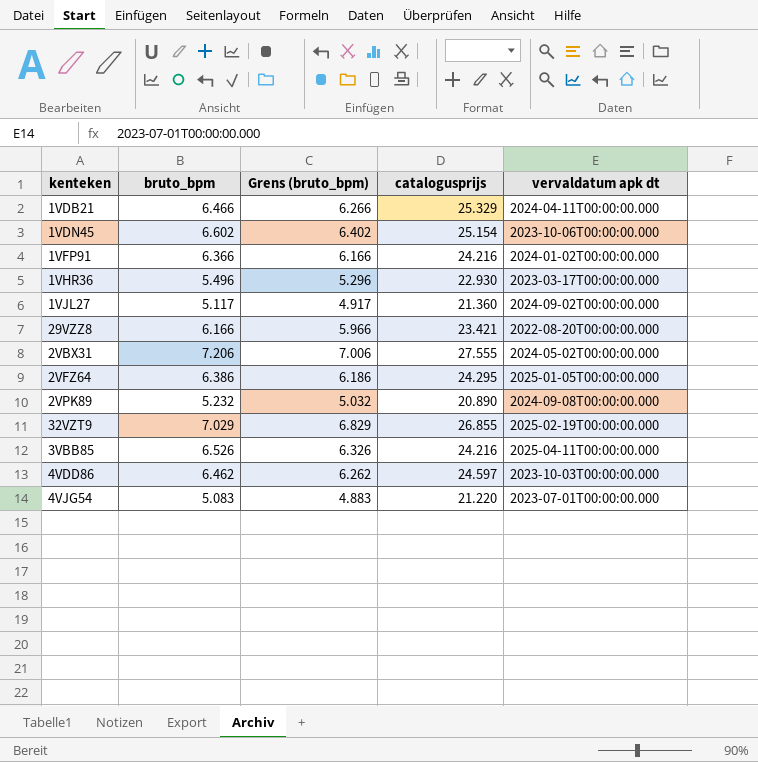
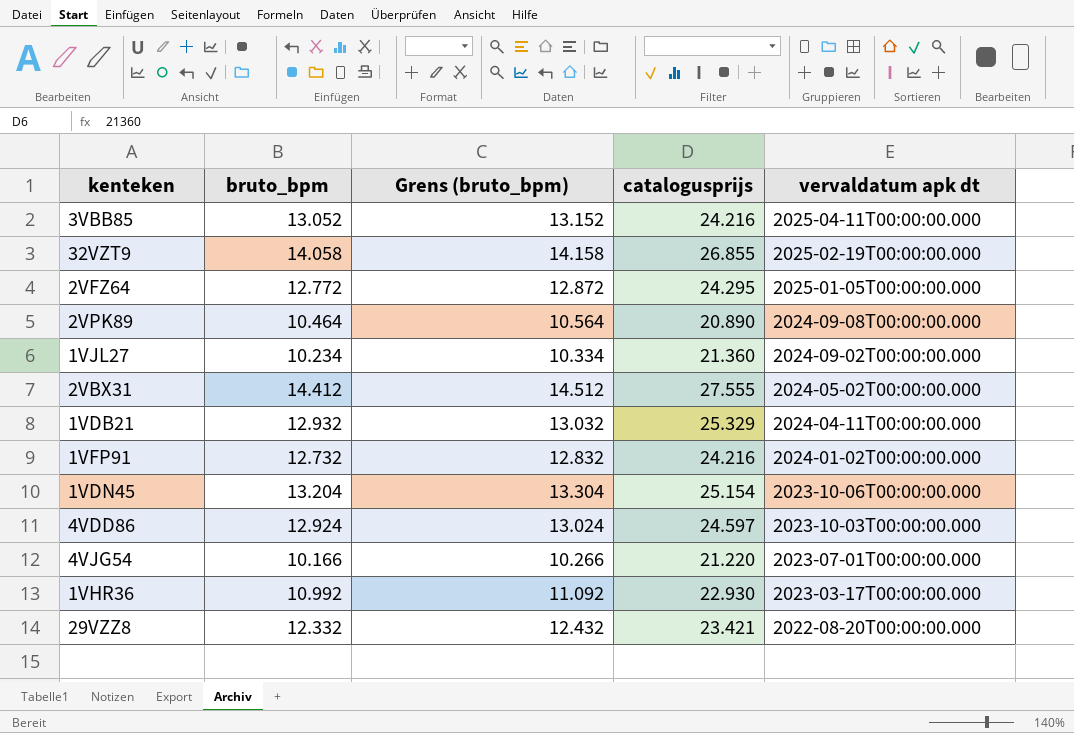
row order: none -> vervaldatum apk dt descending
column Grens (bruto_bpm) | formula: [bruto_bpm] - 200 -> [bruto_bpm] + 100
3VBB85 | bruto_bpm: 6.526 -> 13.052
32VZT9 | bruto_bpm: 7.029 -> 14.058
2VFZ64 | bruto_bpm: 6.386 -> 12.772
2VPK89 | bruto_bpm: 5.232 -> 10.464
1VJL27 | bruto_bpm: 5.117 -> 10.234
2VBX31 | bruto_bpm: 7.206 -> 14.412
1VDB21 | bruto_bpm: 6.466 -> 12.932
1VFP91 | bruto_bpm: 6.366 -> 12.732
1VDN45 | bruto_bpm: 6.602 -> 13.204
4VDD86 | bruto_bpm: 6.462 -> 12.924
4VJG54 | bruto_bpm: 5.083 -> 10.166
1VHR36 | bruto_bpm: 5.496 -> 10.992
29VZZ8 | bruto_bpm: 6.166 -> 12.332

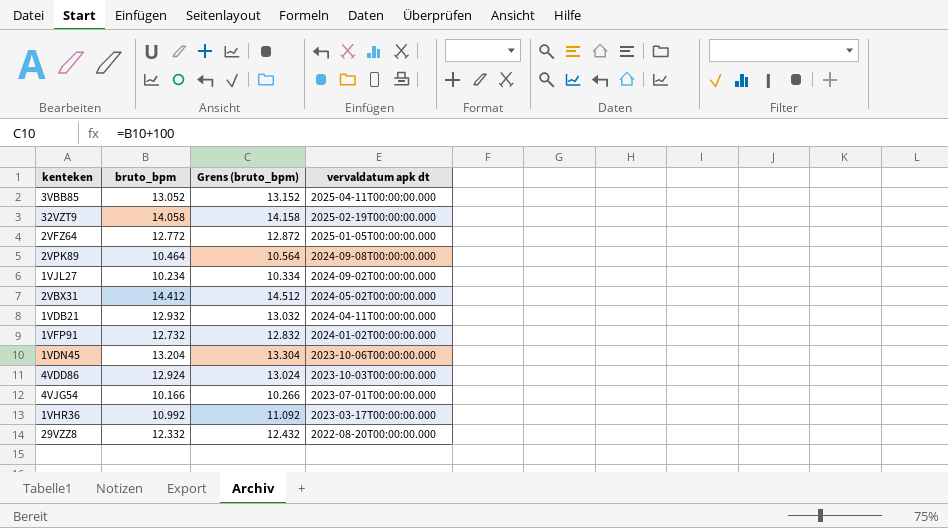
column catalogusprijs | position: 4 -> none

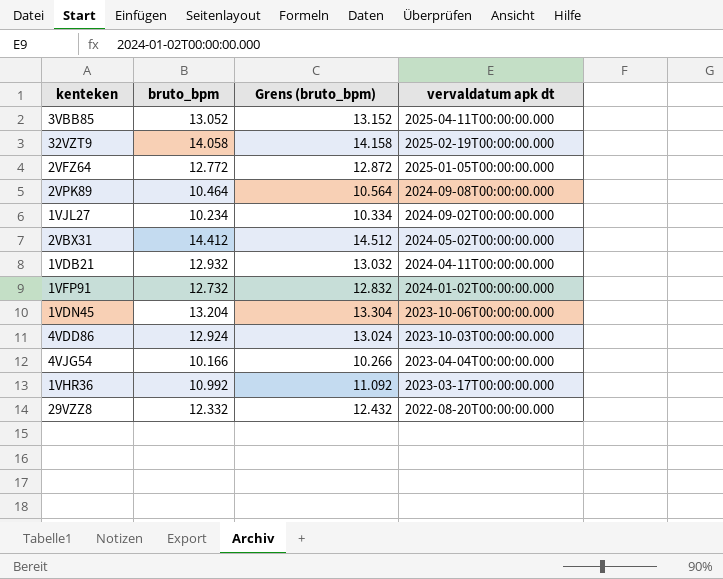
4VJG54 | vervaldatum apk dt: 2023-07-01T00:00:00.000 -> 2023-04-04T00:00:00.000

